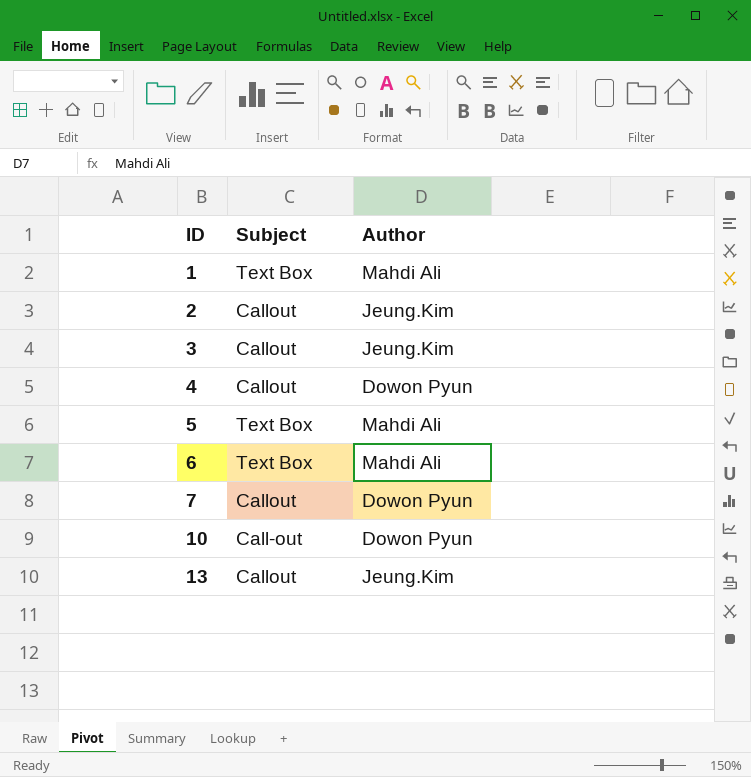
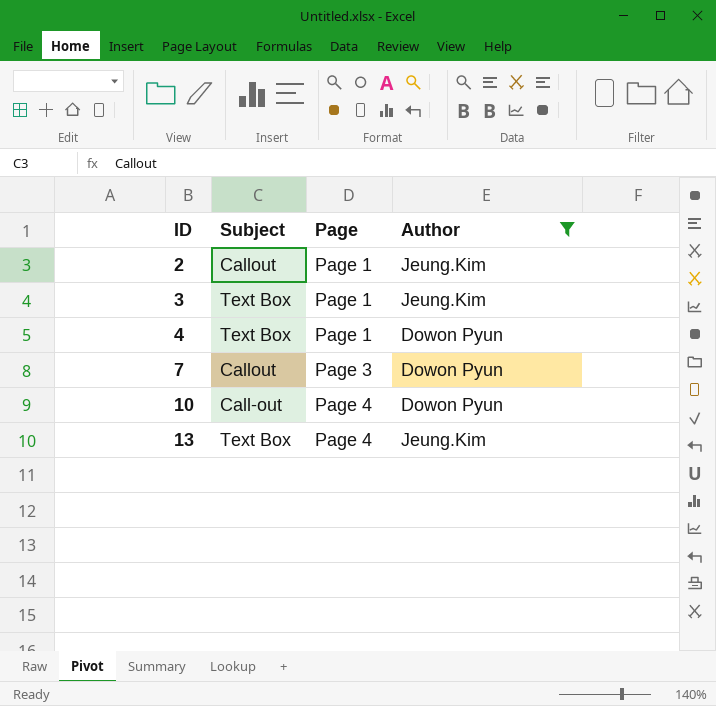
filter: none -> Author != Mahdi Ali
column Page | position: none -> 3
3 | Subject: Callout -> Text Box
4 | Subject: Callout -> Text Box
13 | Subject: Callout -> Text Box

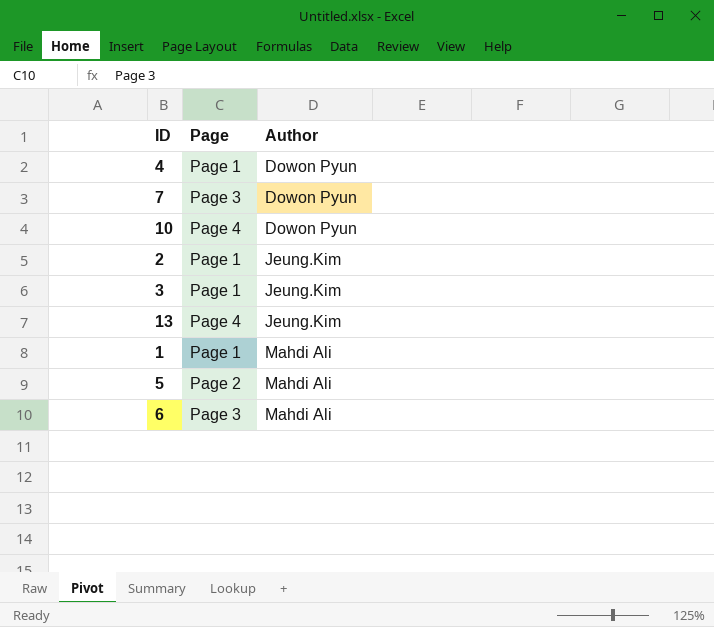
filter: Author != Mahdi Ali -> none
row order: ID ascending -> Author ascending
column Subject | position: 2 -> none

